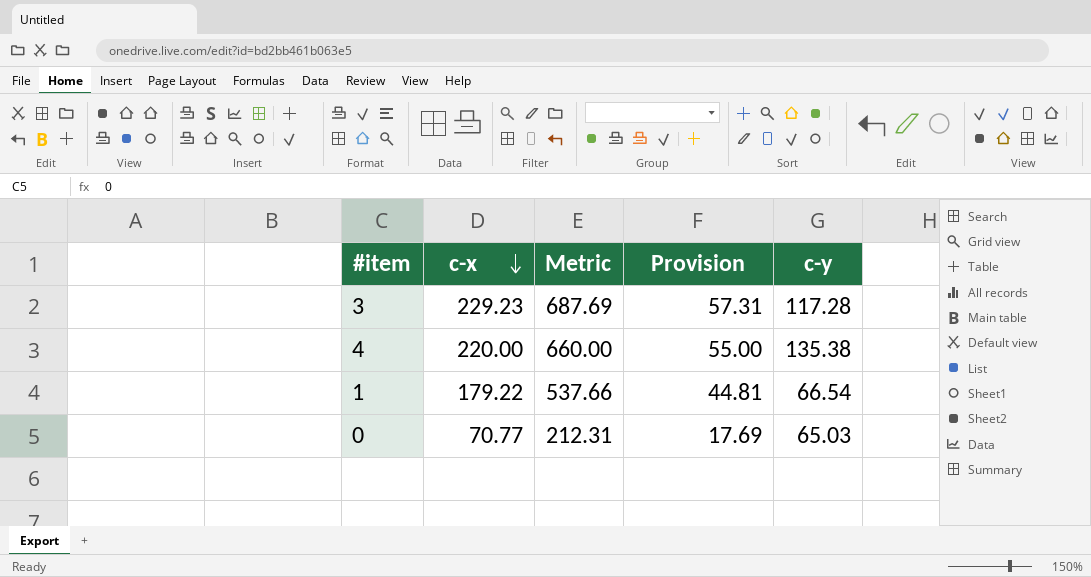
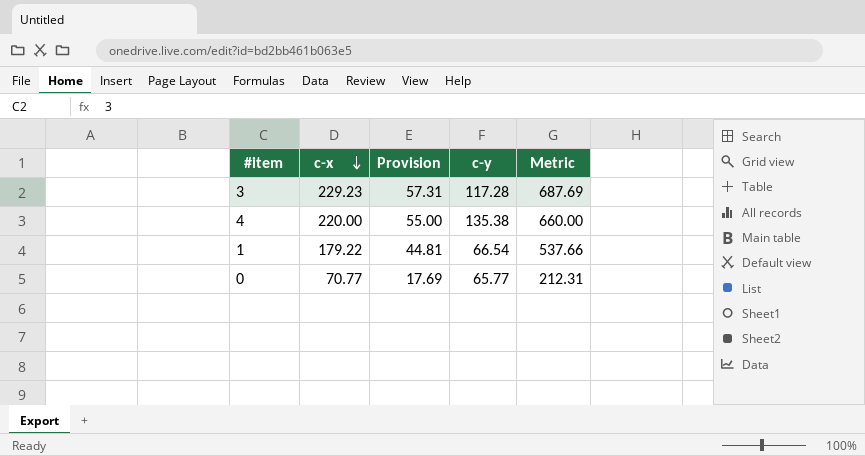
column Metric | position: 3 -> 5
0 | c-y: 65.03 -> 65.77

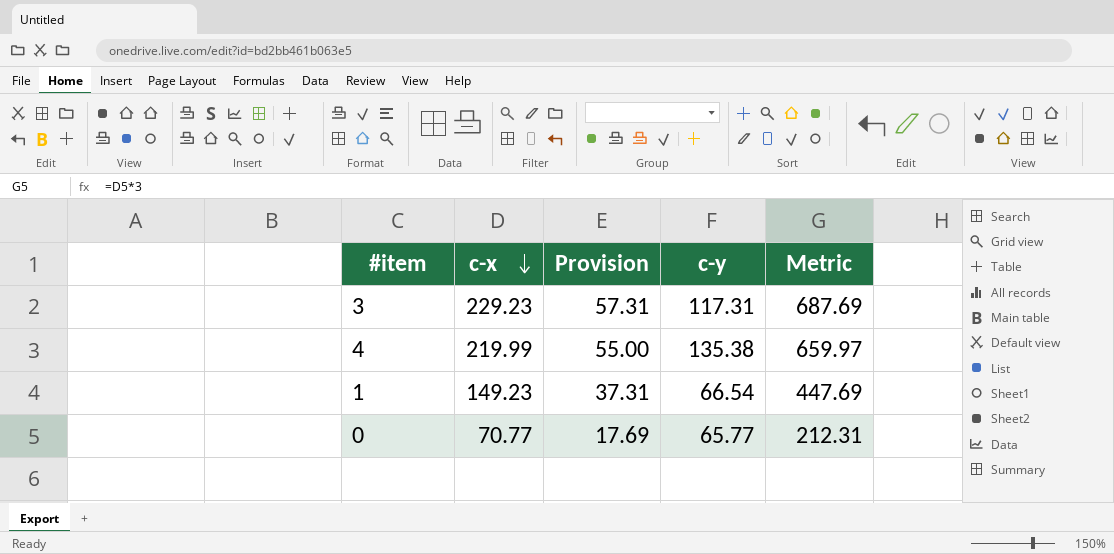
3 | c-y: 117.28 -> 117.31
4 | c-x: 220.00 -> 219.99
4 | Metric: 660.00 -> 659.97
1 | c-x: 179.22 -> 149.23
1 | Provision: 44.81 -> 37.31
1 | Metric: 537.66 -> 447.69

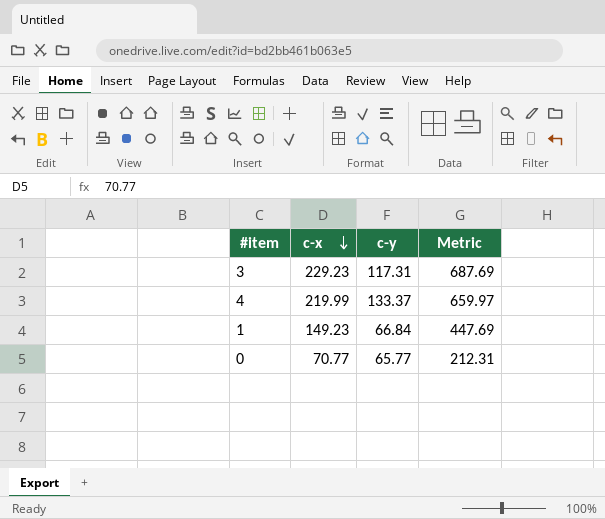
column Provision | formula: [c-x] * 0.25 -> none
4 | c-y: 135.38 -> 133.37
1 | c-y: 66.54 -> 66.84

